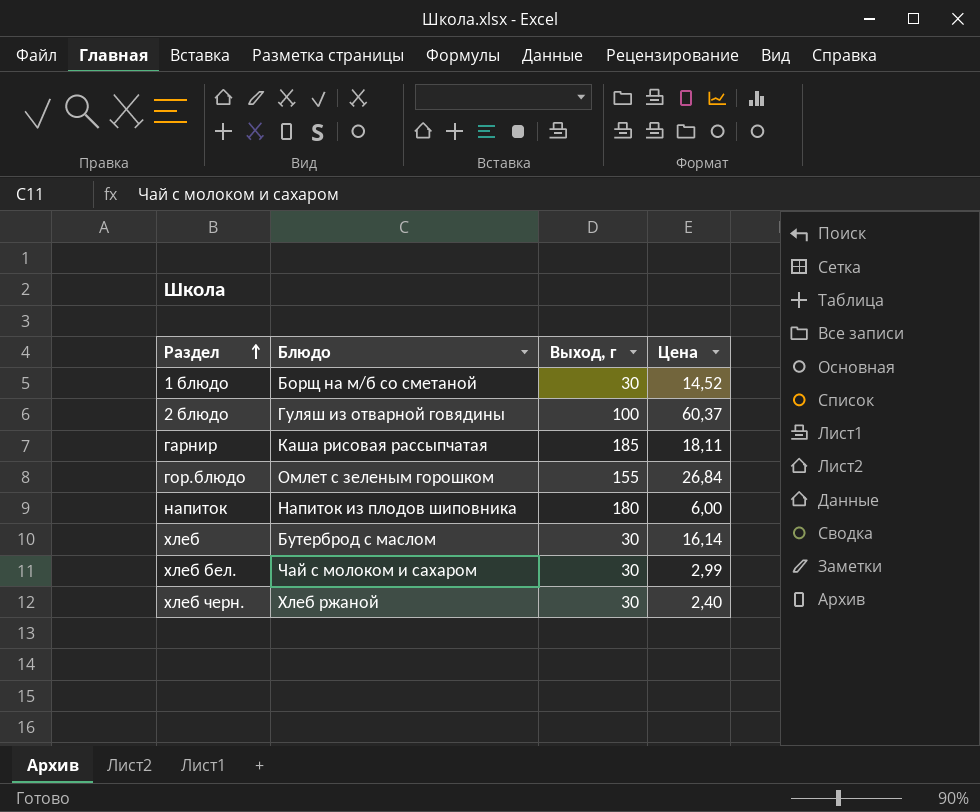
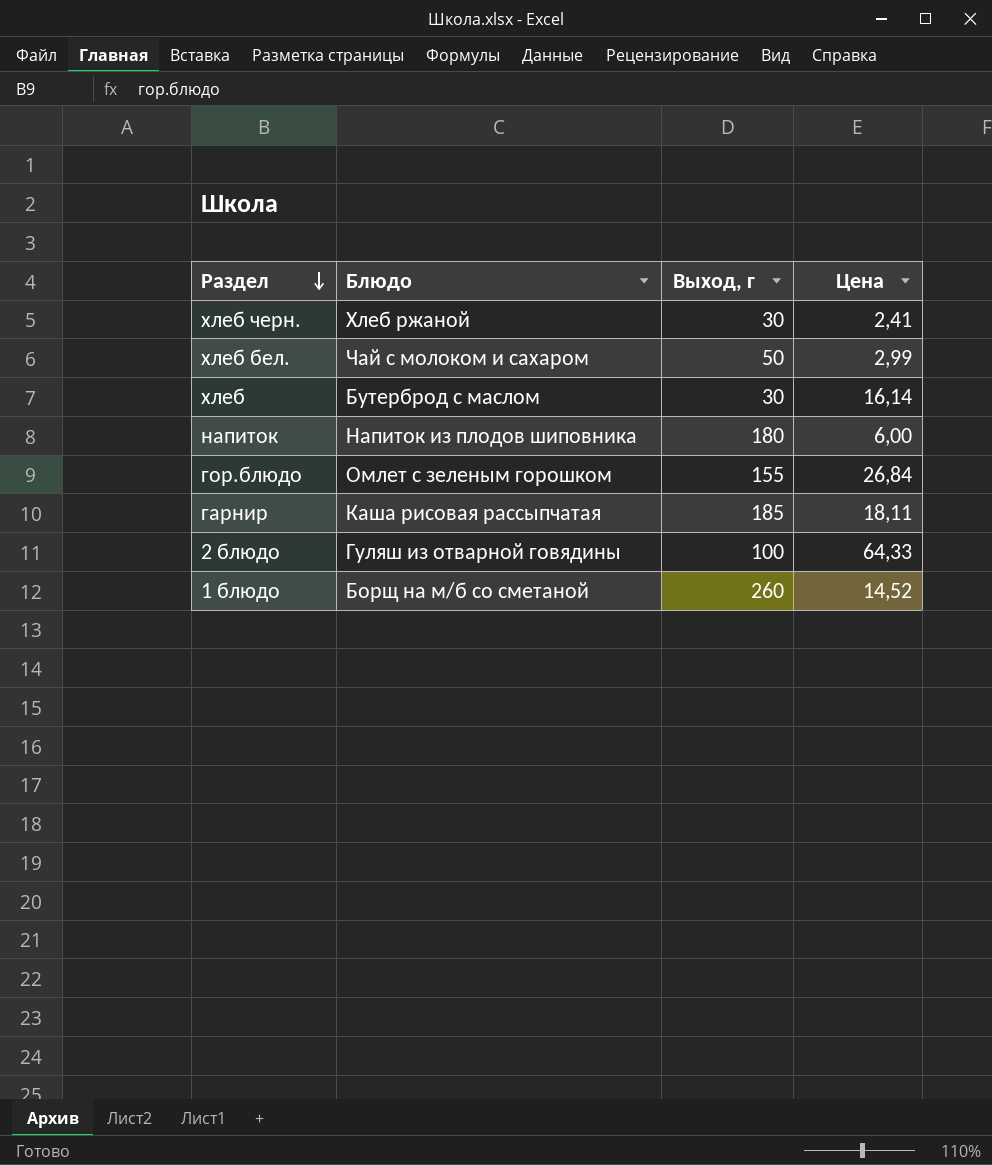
row order: Раздел ascending -> Раздел descending
хлеб черн. | Цена: 2,40 -> 2,41
хлеб бел. | Выход, г: 30 -> 50
2 блюдо | Цена: 60,37 -> 64,33
1 блюдо | Выход, г: 30 -> 260

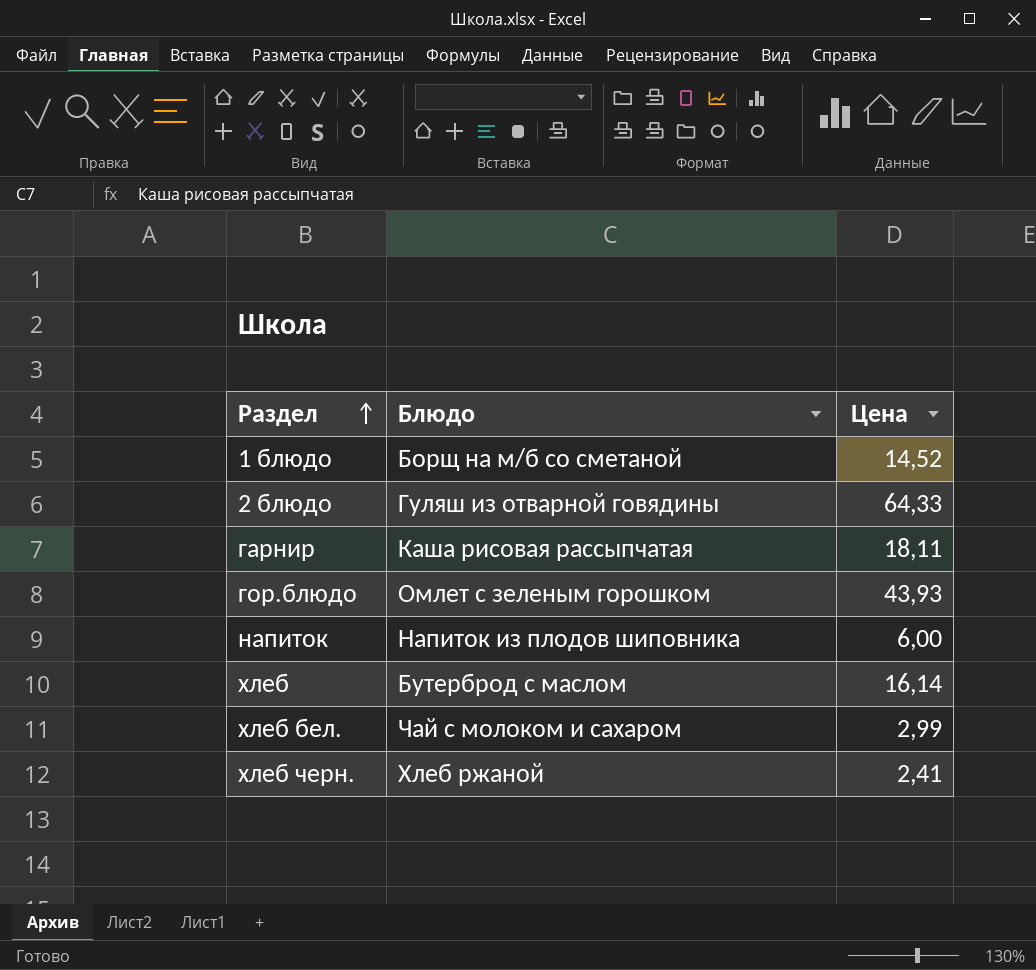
row order: Раздел descending -> Раздел ascending
column Выход, г | position: 3 -> none
гор.блюдо | Цена: 26,84 -> 43,93

